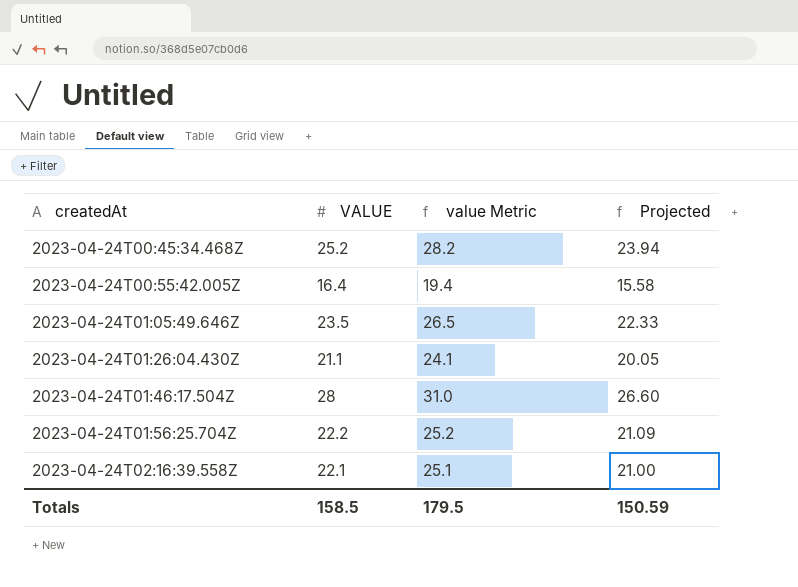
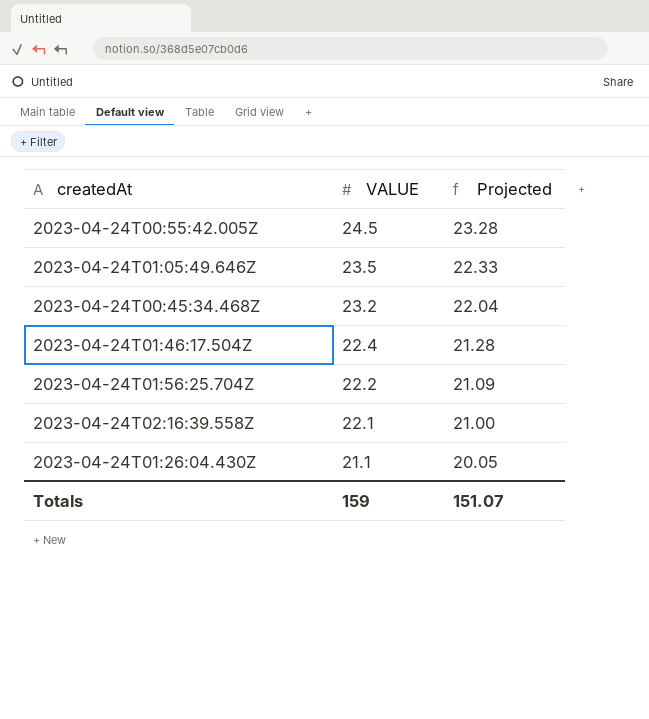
row order: createdAt ascending -> VALUE descending
column value Metric | formula: [VALUE] + 3 -> none
2023-04-24T00:55:42.005Z | VALUE: 16.4 -> 24.5
2023-04-24T00:55:42.005Z | Projected: 15.58 -> 23.28
2023-04-24T00:45:34.468Z | VALUE: 25.2 -> 23.2
2023-04-24T00:45:34.468Z | Projected: 23.94 -> 22.04
2023-04-24T01:46:17.504Z | VALUE: 28 -> 22.4
2023-04-24T01:46:17.504Z | Projected: 26.60 -> 21.28
Totals | VALUE: 158.5 -> 159
Totals | Projected: 150.59 -> 151.07

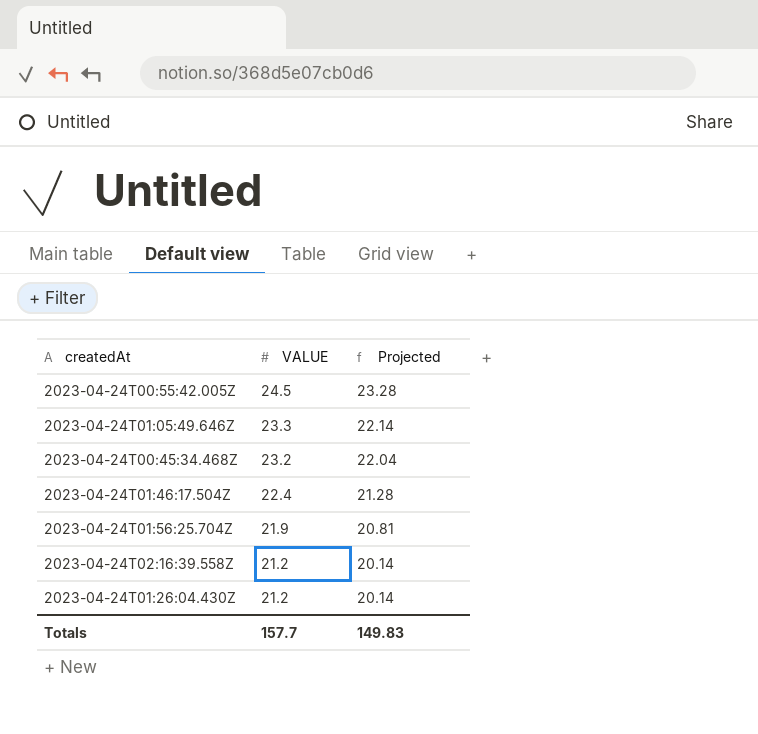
2023-04-24T01:05:49.646Z | VALUE: 23.5 -> 23.3
2023-04-24T01:05:49.646Z | Projected: 22.33 -> 22.14
2023-04-24T01:56:25.704Z | VALUE: 22.2 -> 21.9
2023-04-24T01:56:25.704Z | Projected: 21.09 -> 20.81
2023-04-24T02:16:39.558Z | VALUE: 22.1 -> 21.2
2023-04-24T02:16:39.558Z | Projected: 21.00 -> 20.14
2023-04-24T01:26:04.430Z | VALUE: 21.1 -> 21.2
2023-04-24T01:26:04.430Z | Projected: 20.05 -> 20.14
Totals | VALUE: 159 -> 157.7
Totals | Projected: 151.07 -> 149.83

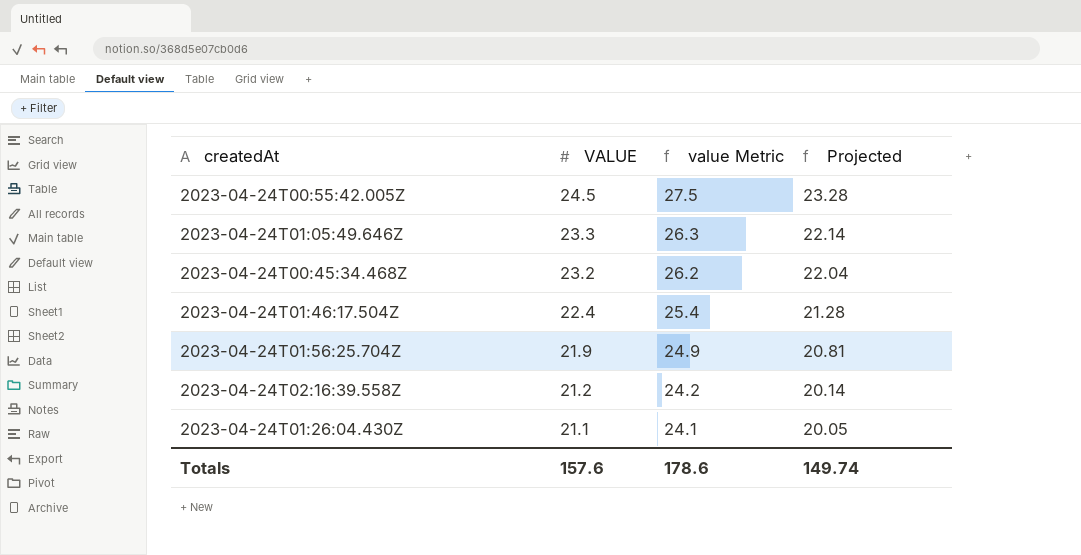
column value Metric | formula: none -> [VALUE] + 3
2023-04-24T01:26:04.430Z | VALUE: 21.2 -> 21.1
2023-04-24T01:26:04.430Z | Projected: 20.14 -> 20.05
Totals | VALUE: 157.7 -> 157.6
Totals | Projected: 149.83 -> 149.74

